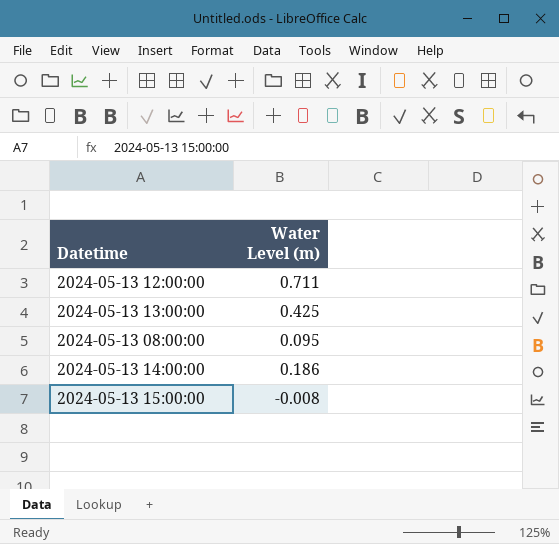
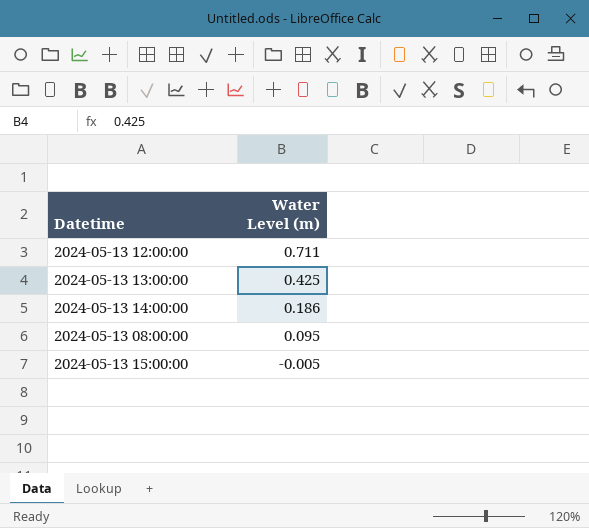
row order: none -> Water Level (m) descending
2024-05-13 15:00:00 | Water Level (m): -0.008 -> -0.005

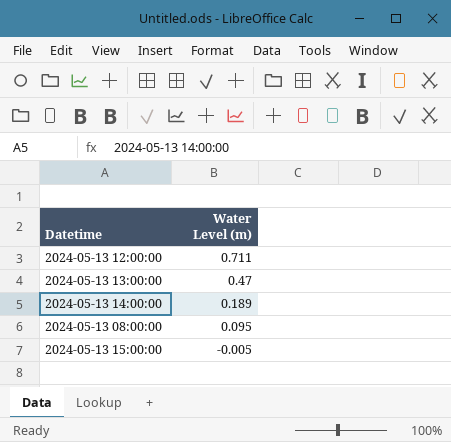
2024-05-13 13:00:00 | Water Level (m): 0.425 -> 0.47
2024-05-13 14:00:00 | Water Level (m): 0.186 -> 0.189

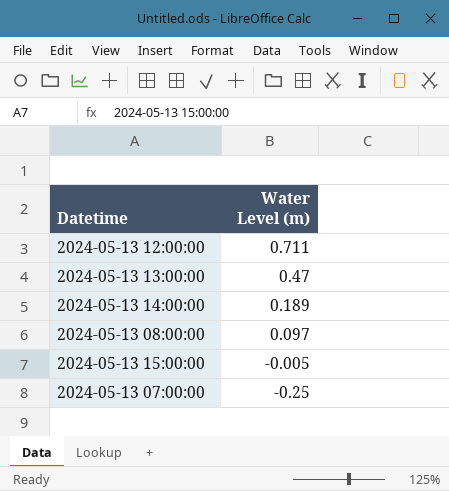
2024-05-13 08:00:00 | Water Level (m): 0.095 -> 0.097
row 2024-05-13 07:00:00: none -> -0.25

